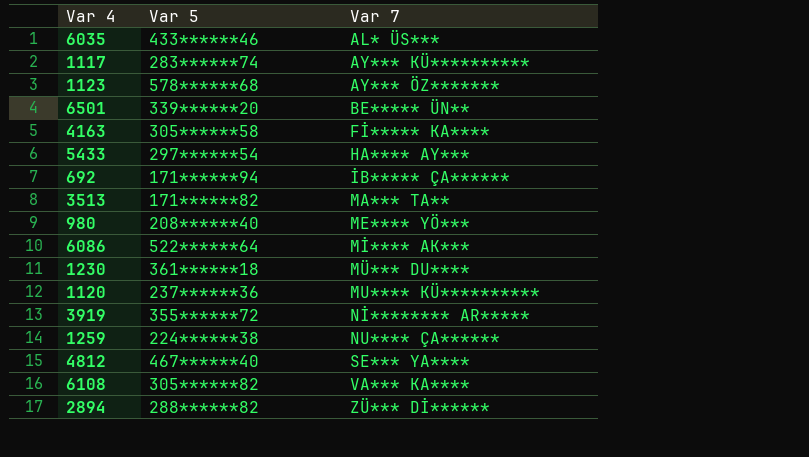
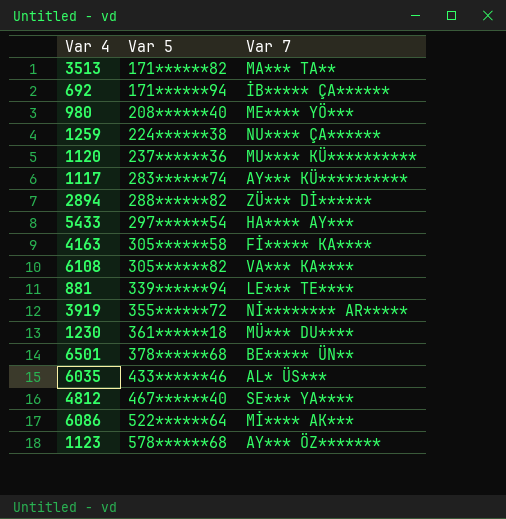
row order: Var 7 ascending -> Var 5 ascending
row 881: none -> 339******94 | LE*** TE****
6501 | Var 5: 339******20 -> 378******68

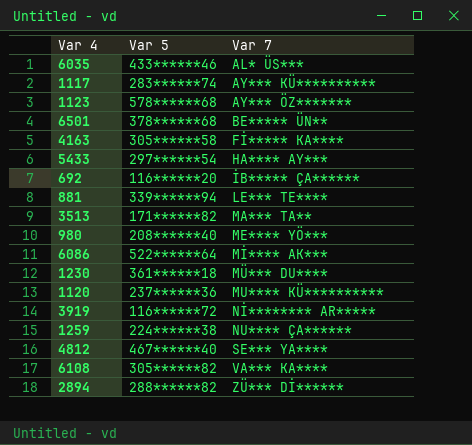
row order: Var 5 ascending -> Var 7 ascending
692 | Var 5: 171******94 -> 116******20
3919 | Var 5: 355******72 -> 116******72

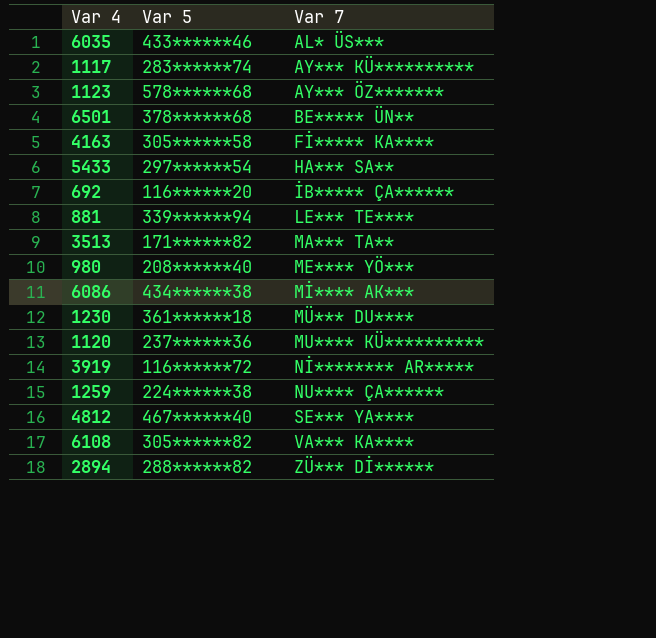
5433 | Var 7: HA**** AY*** -> HA*** SA**
6086 | Var 5: 522******64 -> 434******38

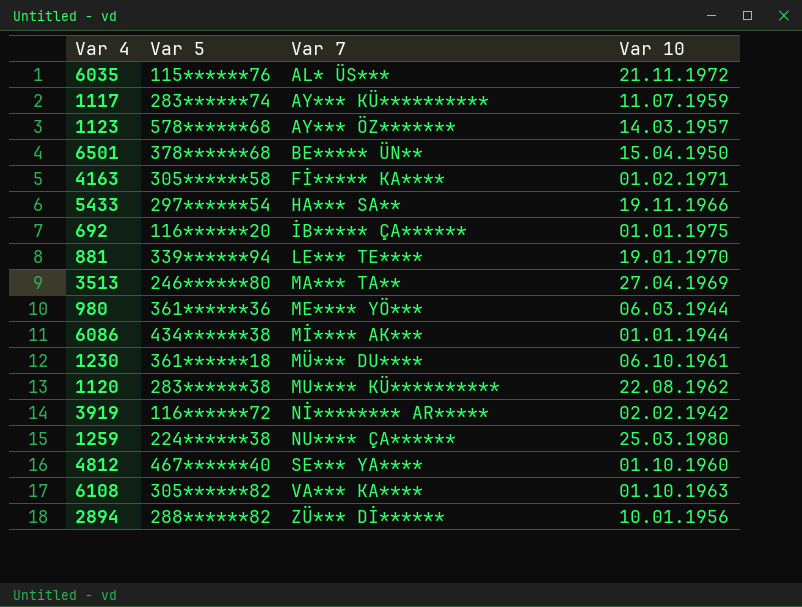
column Var 10 | position: none -> 4
6035 | Var 5: 433******46 -> 115******76
3513 | Var 5: 171******82 -> 246******80
980 | Var 5: 208******40 -> 361******36
1120 | Var 5: 237******36 -> 283******38

